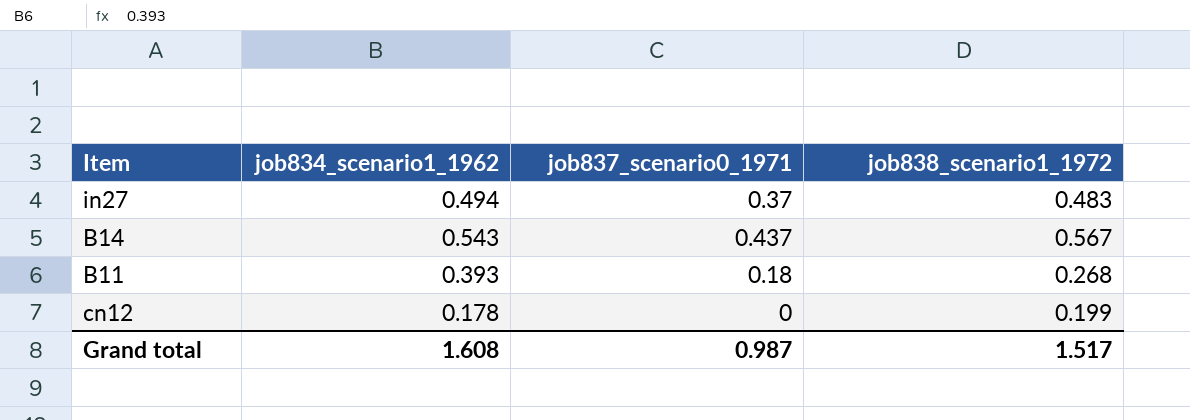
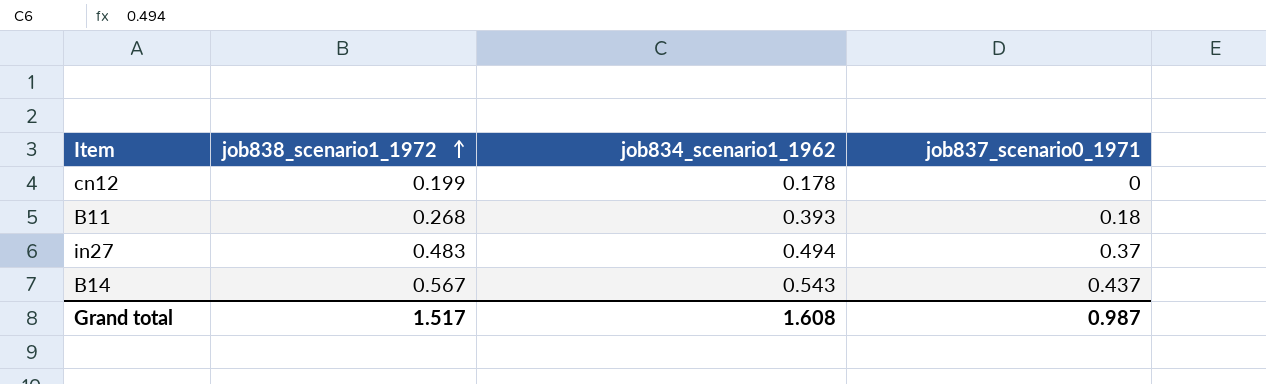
row order: none -> job838_scenario1_1972 ascending
column job838_scenario1_1972 | position: 4 -> 2

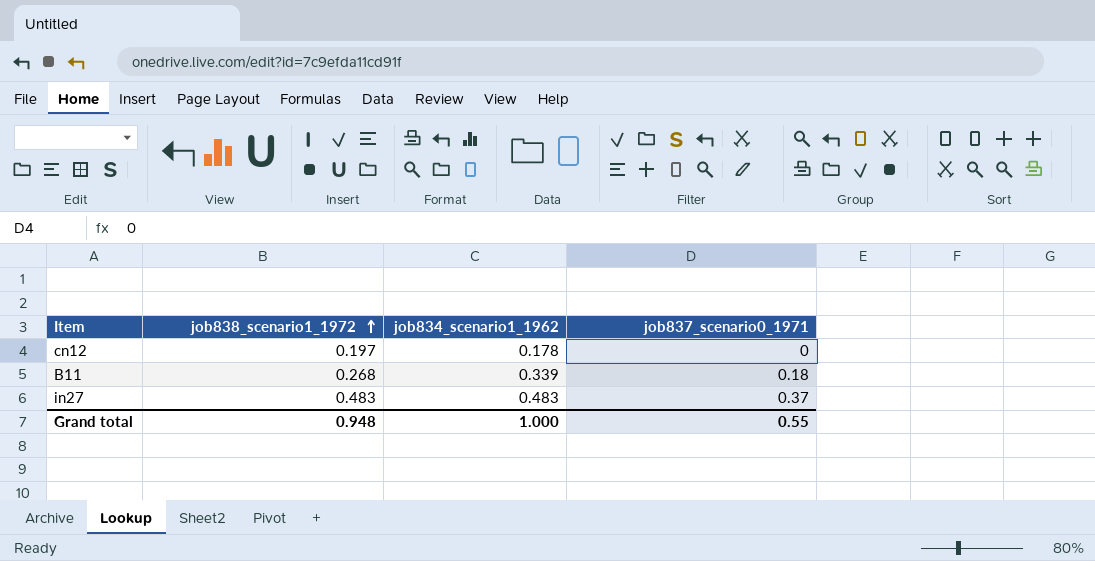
row B14: 0.567 | 0.543 | 0.437 -> none
cn12 | job838_scenario1_1972: 0.199 -> 0.197
B11 | job834_scenario1_1962: 0.393 -> 0.339
in27 | job834_scenario1_1962: 0.494 -> 0.483
Grand total | job838_scenario1_1972: 1.517 -> 0.948
Grand total | job834_scenario1_1962: 1.608 -> 1.000
Grand total | job837_scenario0_1971: 0.987 -> 0.55

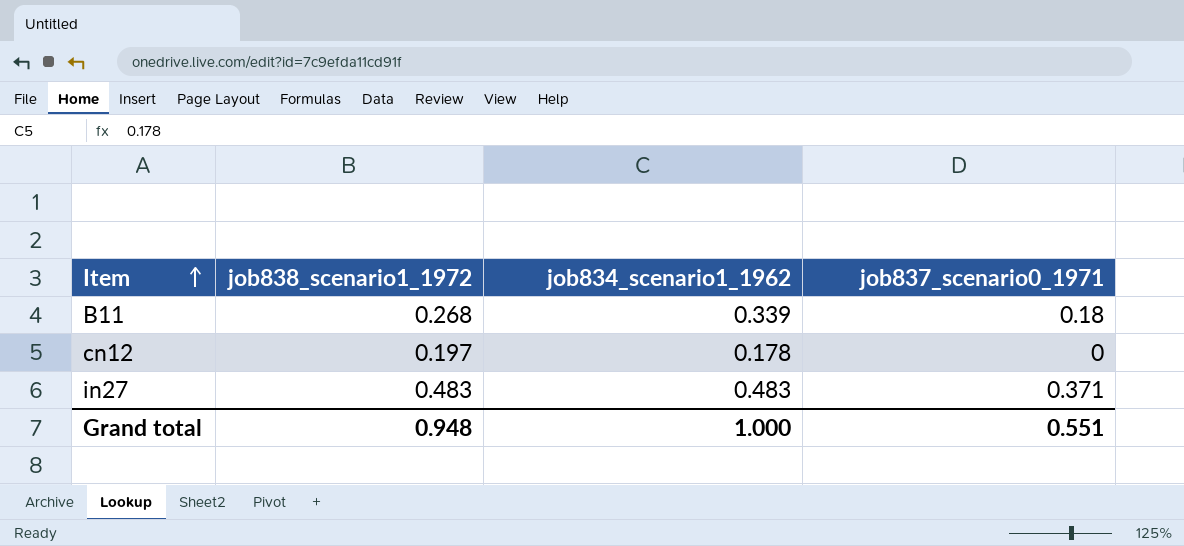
row order: job838_scenario1_1972 ascending -> Item ascending
in27 | job837_scenario0_1971: 0.37 -> 0.371
Grand total | job837_scenario0_1971: 0.55 -> 0.551

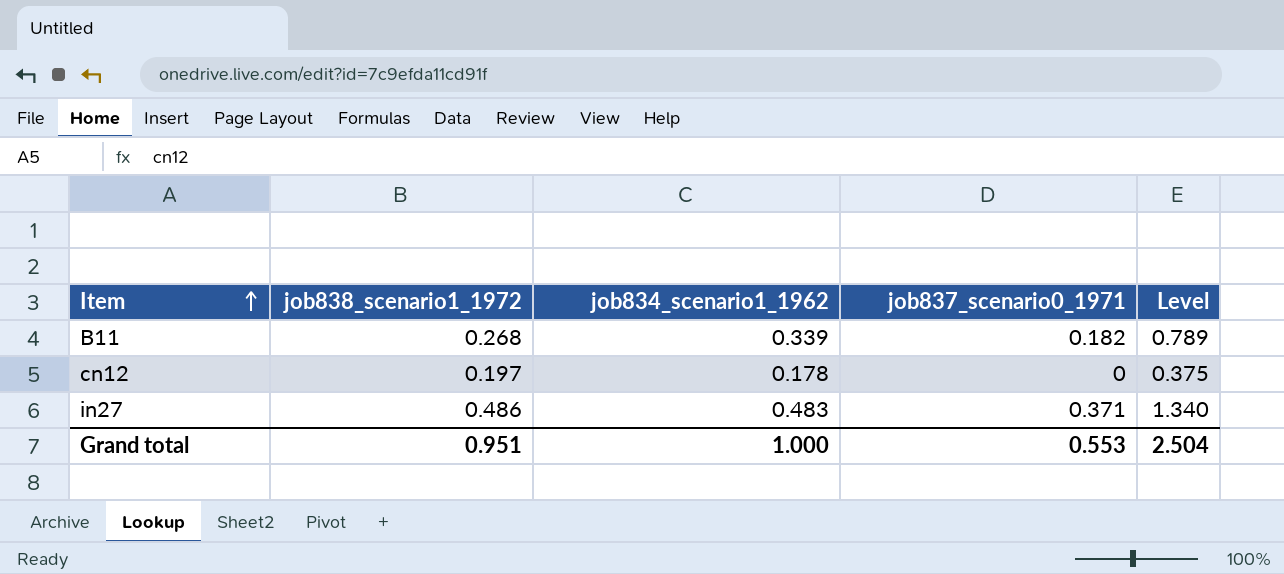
column Level | formula: none -> [job838_scenario1_1972] + [job834_scenario1_1962] + [job837_scenario0_1971]
B11 | job837_scenario0_1971: 0.18 -> 0.182
in27 | job838_scenario1_1972: 0.483 -> 0.486
Grand total | job838_scenario1_1972: 0.948 -> 0.951
Grand total | job837_scenario0_1971: 0.551 -> 0.553

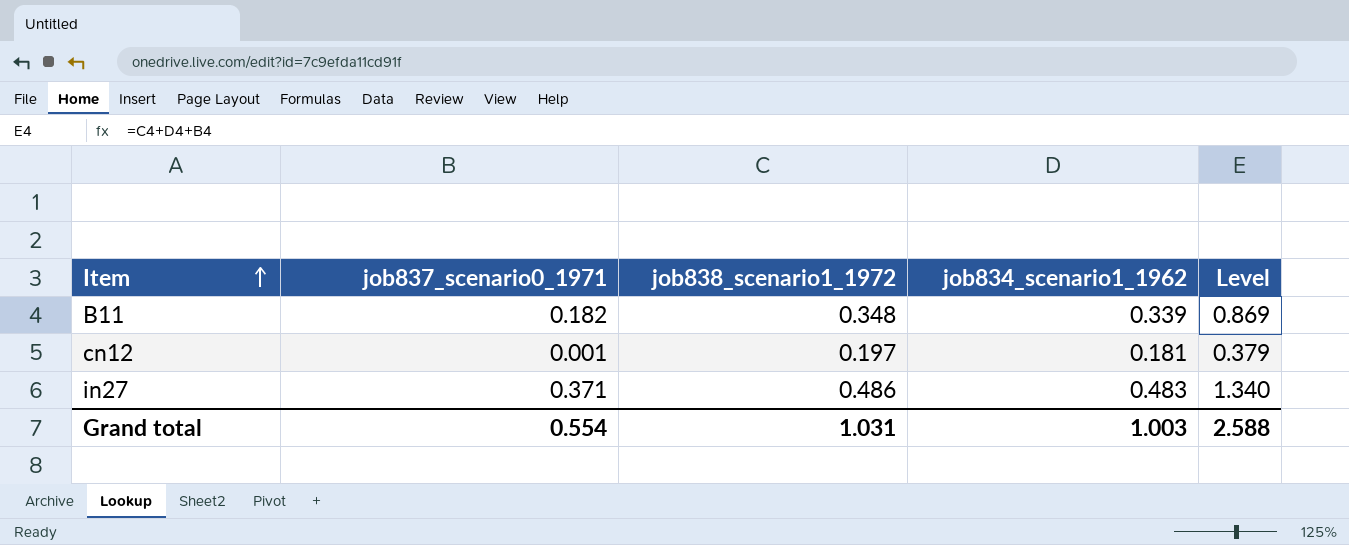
column job837_scenario0_1971 | position: 4 -> 2
B11 | job838_scenario1_1972: 0.268 -> 0.348
B11 | Level: 0.789 -> 0.869
cn12 | job837_scenario0_1971: 0 -> 0.001
cn12 | job834_scenario1_1962: 0.178 -> 0.181
cn12 | Level: 0.375 -> 0.379
Grand total | job837_scenario0_1971: 0.553 -> 0.554
Grand total | job838_scenario1_1972: 0.951 -> 1.031
Grand total | job834_scenario1_1962: 1.000 -> 1.003
Grand total | Level: 2.504 -> 2.588

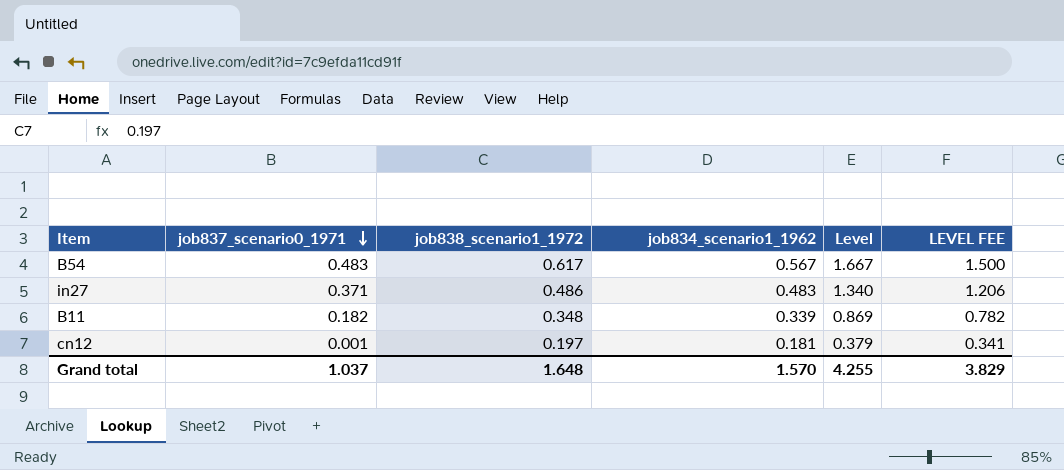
row order: Item ascending -> job837_scenario0_1971 descending
column LEVEL FEE | formula: none -> [Level] * 0.9
row B54: none -> 0.483 | 0.617 | 0.567 | 1.667 | 1.500
Grand total | job837_scenario0_1971: 0.554 -> 1.037
Grand total | job838_scenario1_1972: 1.031 -> 1.648
Grand total | job834_scenario1_1962: 1.003 -> 1.570
Grand total | Level: 2.588 -> 4.255

